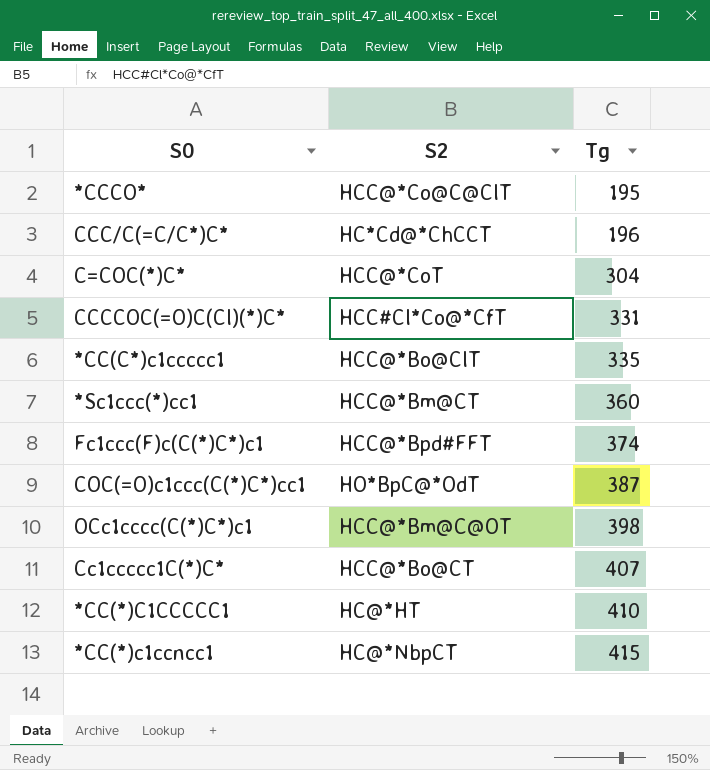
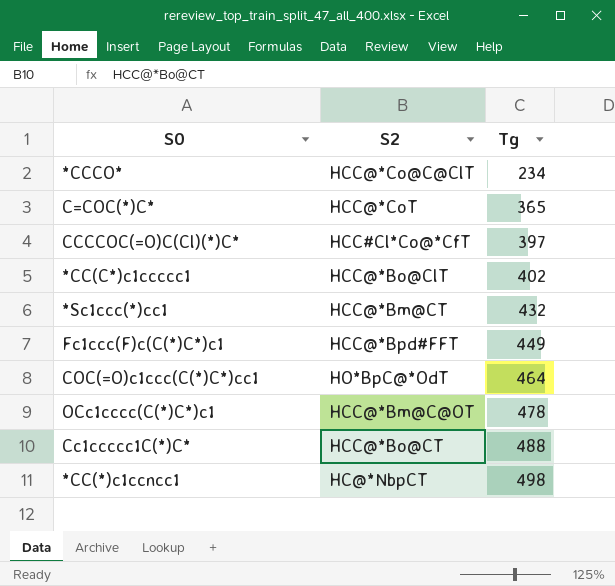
row CCC/C(=C/C*)C*: HC*Cd@*ChCCT | 196 -> none
row *CC(*)C1CCCCC1: HC@*HT | 410 -> none
*CCCO* | Tg: 195 -> 234
C=COC(*)C* | Tg: 304 -> 365
CCCCOC(=O)C(Cl)(*)C* | Tg: 331 -> 397
*CC(C*)c1ccccc1 | Tg: 335 -> 402
*Sc1ccc(*)cc1 | Tg: 360 -> 432
Fc1ccc(F)c(C(*)C*)c1 | Tg: 374 -> 449
COC(=O)c1ccc(C(*)C*)cc1 | Tg: 387 -> 464
OCc1cccc(C(*)C*)c1 | Tg: 398 -> 478
Cc1ccccc1C(*)C* | Tg: 407 -> 488
*CC(*)c1ccncc1 | Tg: 415 -> 498

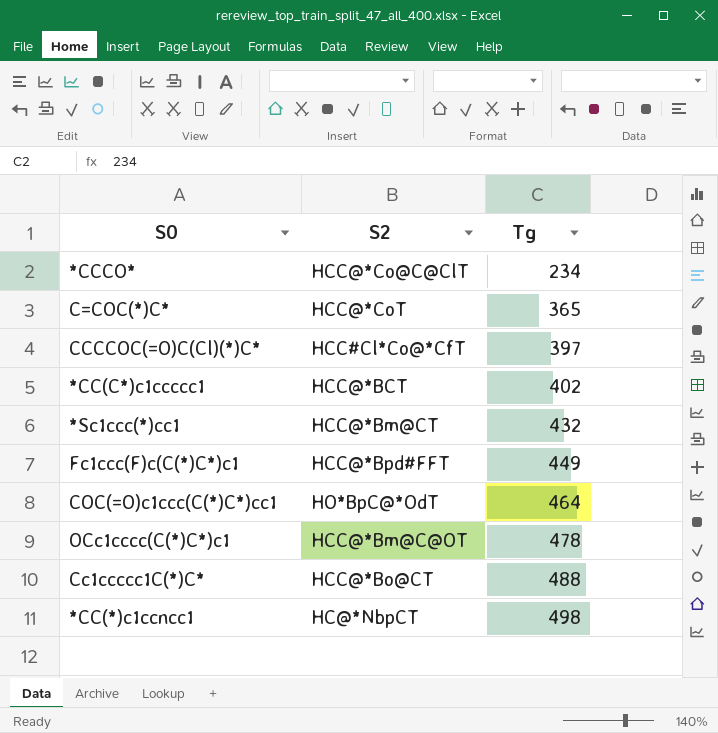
*CC(C*)c1ccccc1 | S2: HCC@*Bo@ClT -> HCC@*BCT

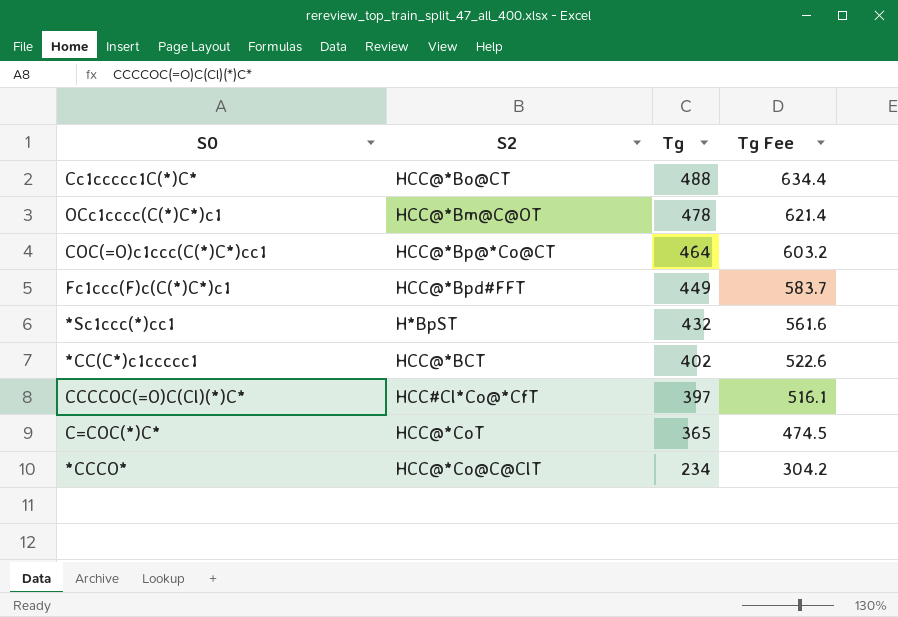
row order: Tg ascending -> Tg descending
column Tg Fee | formula: none -> [Tg] * 1.3
row *CC(*)c1ccncc1: HC@*NbpCT | 498 -> none
COC(=O)c1ccc(C(*)C*)cc1 | S2: HO*BpC@*OdT -> HCC@*Bp@*Co@CT
*Sc1ccc(*)cc1 | S2: HCC@*Bm@CT -> H*BpST

